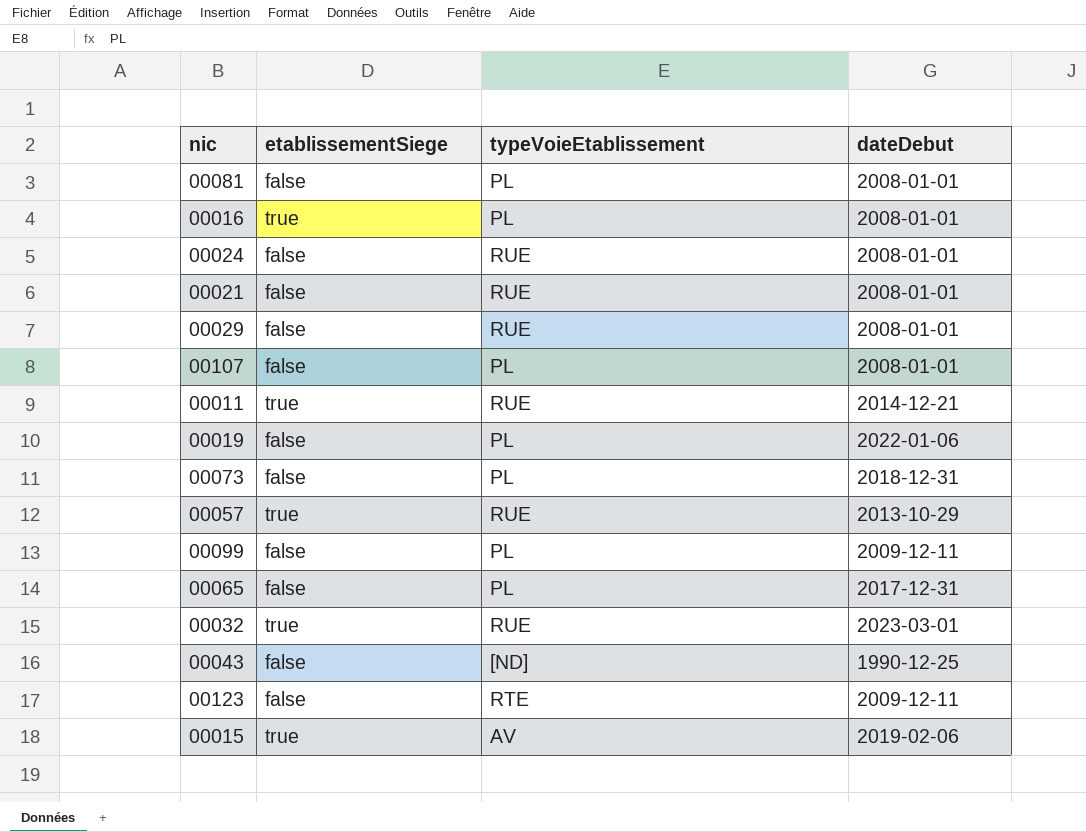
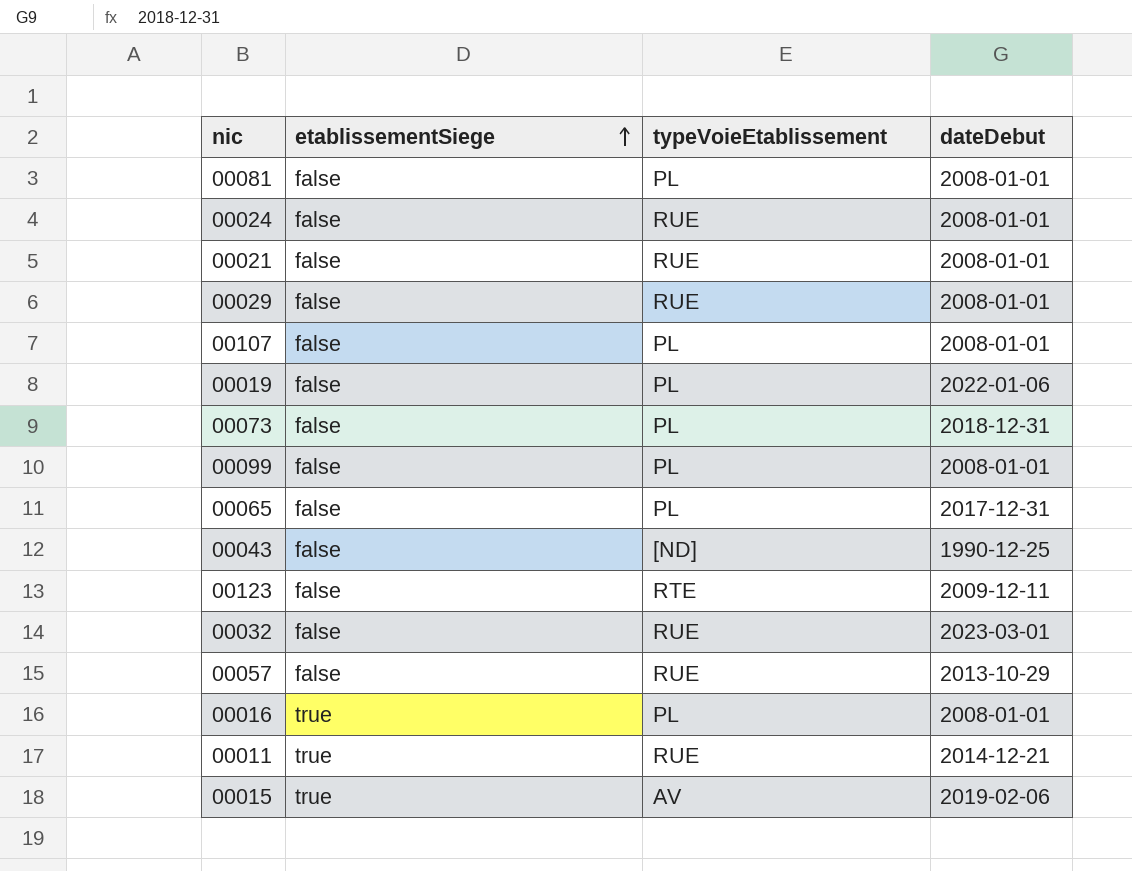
row order: none -> etablissementSiege ascending
00099 | dateDebut: 2009-12-11 -> 2008-01-01
00032 | etablissementSiege: true -> false
00057 | etablissementSiege: true -> false

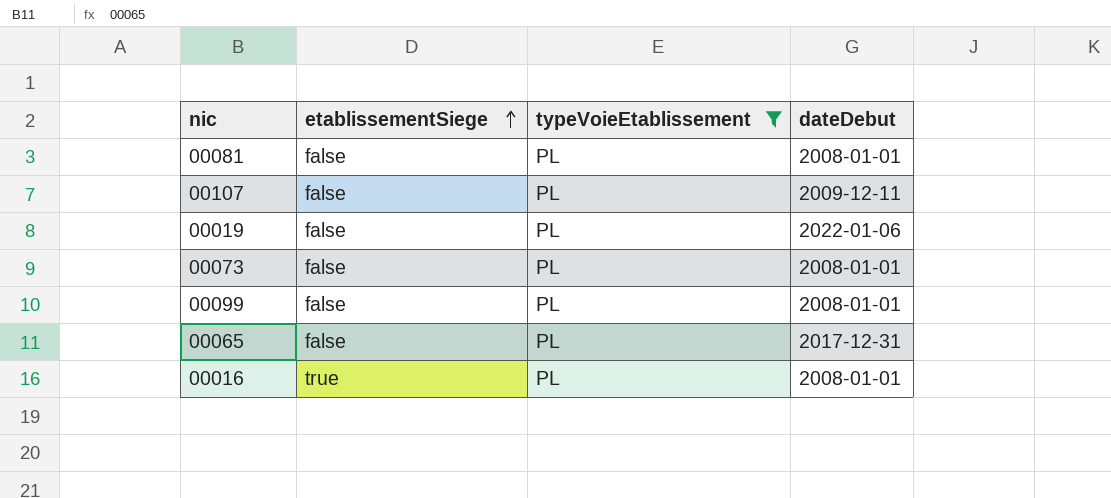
filter: none -> typeVoieEtablissement = PL
00107 | dateDebut: 2008-01-01 -> 2009-12-11
00073 | dateDebut: 2018-12-31 -> 2008-01-01

